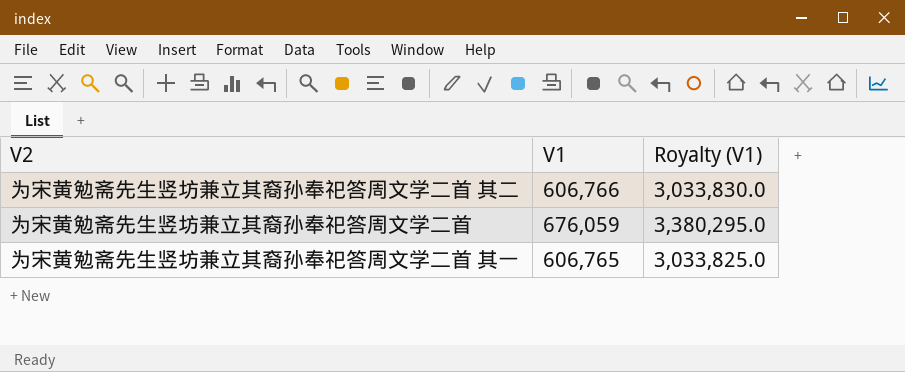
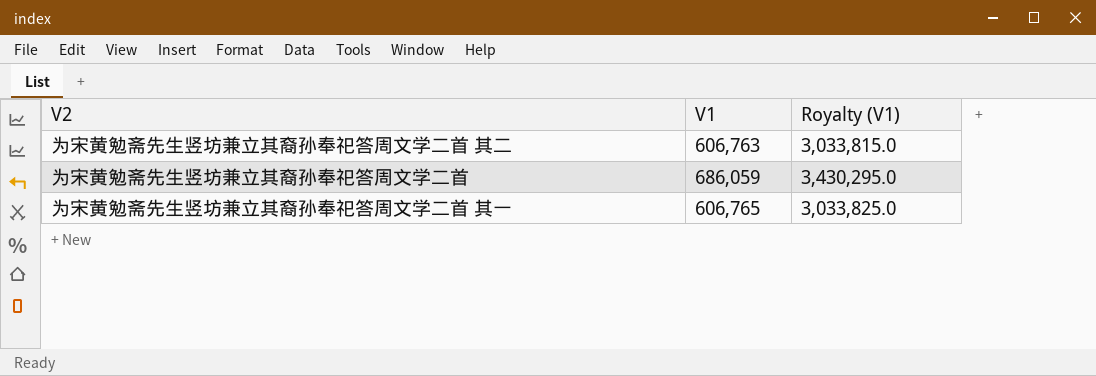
为宋黄勉斋先生竖坊兼立其裔孙奉祀答周文学二首 其二 | V1: 606,766 -> 606,763
为宋黄勉斋先生竖坊兼立其裔孙奉祀答周文学二首 其二 | Royalty (V1): 3,033,830.0 -> 3,033,815.0
为宋黄勉斋先生竖坊兼立其裔孙奉祀答周文学二首 | V1: 676,059 -> 686,059
为宋黄勉斋先生竖坊兼立其裔孙奉祀答周文学二首 | Royalty (V1): 3,380,295.0 -> 3,430,295.0

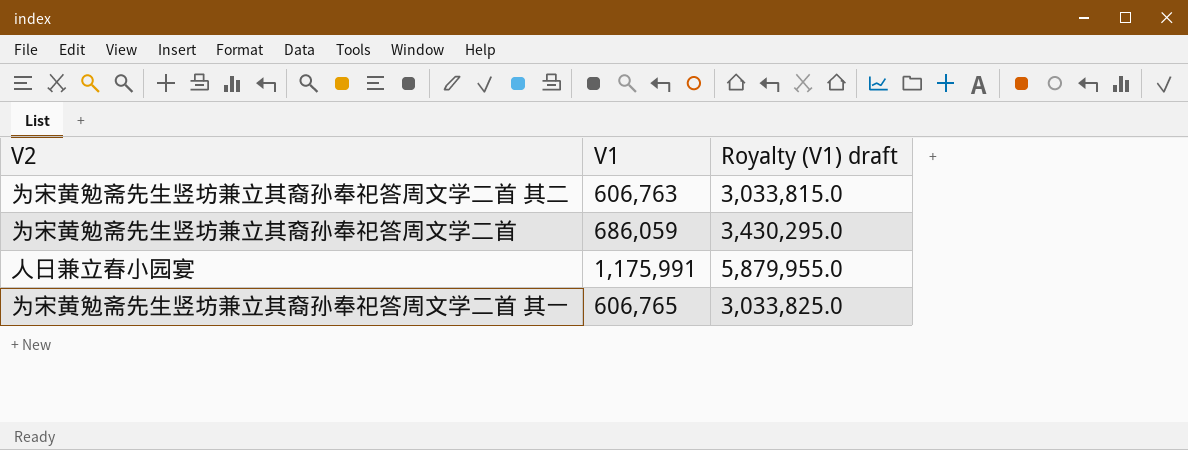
column name: Royalty (V1) -> Royalty (V1) draft
row 人日兼立春小园宴: none -> 1,175,991 | 5,879,955.0

